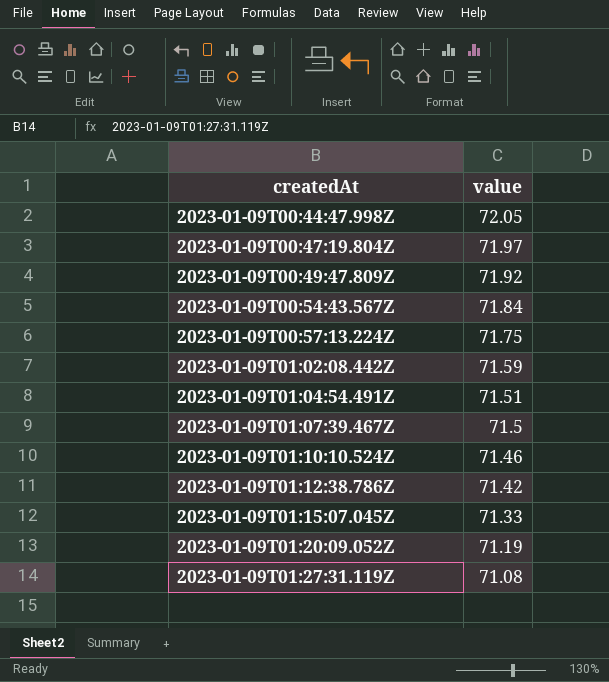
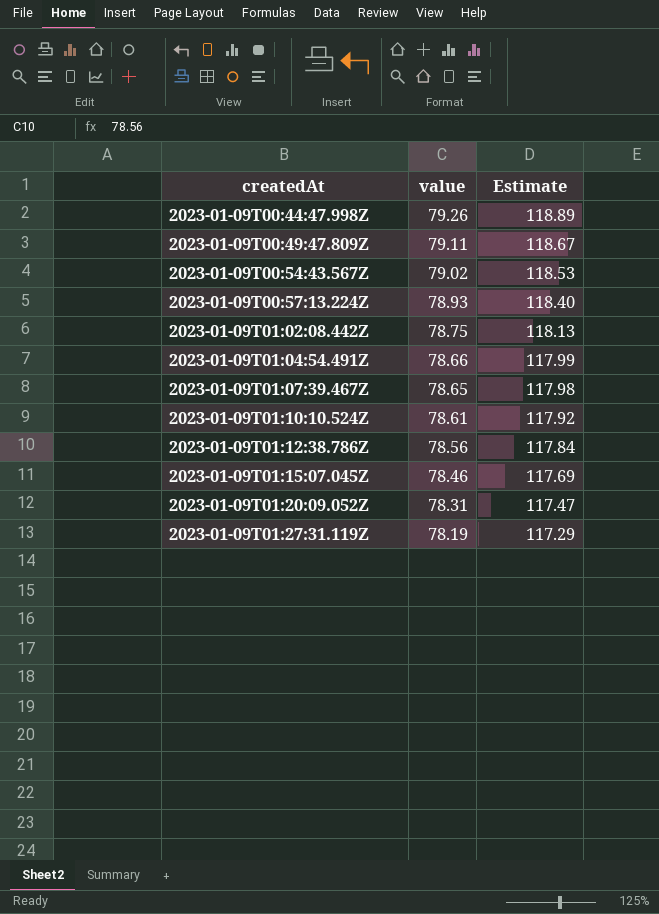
column Estimate | formula: none -> [value] * 1.5
row 2023-01-09T00:47:19.804Z: 71.97 -> none
2023-01-09T00:44:47.998Z | value: 72.05 -> 79.26
2023-01-09T00:49:47.809Z | value: 71.92 -> 79.11
2023-01-09T00:54:43.567Z | value: 71.84 -> 79.02
2023-01-09T00:57:13.224Z | value: 71.75 -> 78.93
2023-01-09T01:02:08.442Z | value: 71.59 -> 78.75
2023-01-09T01:04:54.491Z | value: 71.51 -> 78.66
2023-01-09T01:07:39.467Z | value: 71.5 -> 78.65
2023-01-09T01:10:10.524Z | value: 71.46 -> 78.61
2023-01-09T01:12:38.786Z | value: 71.42 -> 78.56
2023-01-09T01:15:07.045Z | value: 71.33 -> 78.46
2023-01-09T01:20:09.052Z | value: 71.19 -> 78.31
2023-01-09T01:27:31.119Z | value: 71.08 -> 78.19

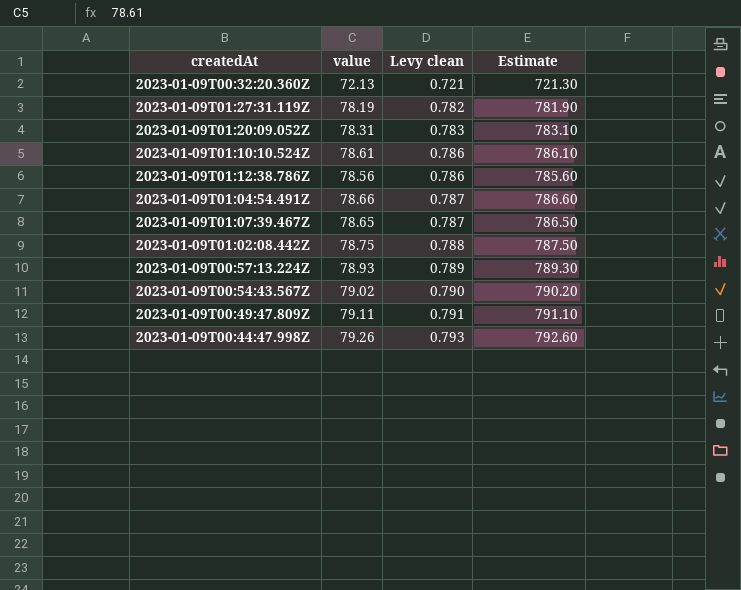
row order: createdAt ascending -> Levy clean ascending
column Levy clean | formula: none -> [value] * 0.01
column Estimate | formula: [value] * 1.5 -> [value] * 10
row 2023-01-09T01:15:07.045Z: 78.46 | 117.69 -> none
row 2023-01-09T00:32:20.360Z: none -> 72.13 | 0.721 | 721.30

